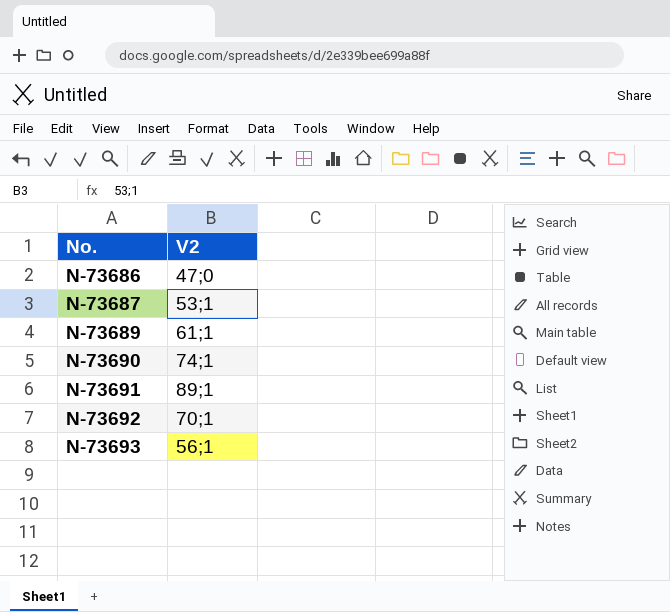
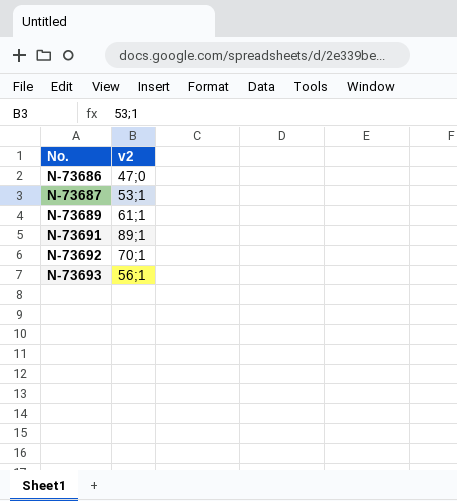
column name: V2 -> v2
row N-73690: 74;1 -> none

